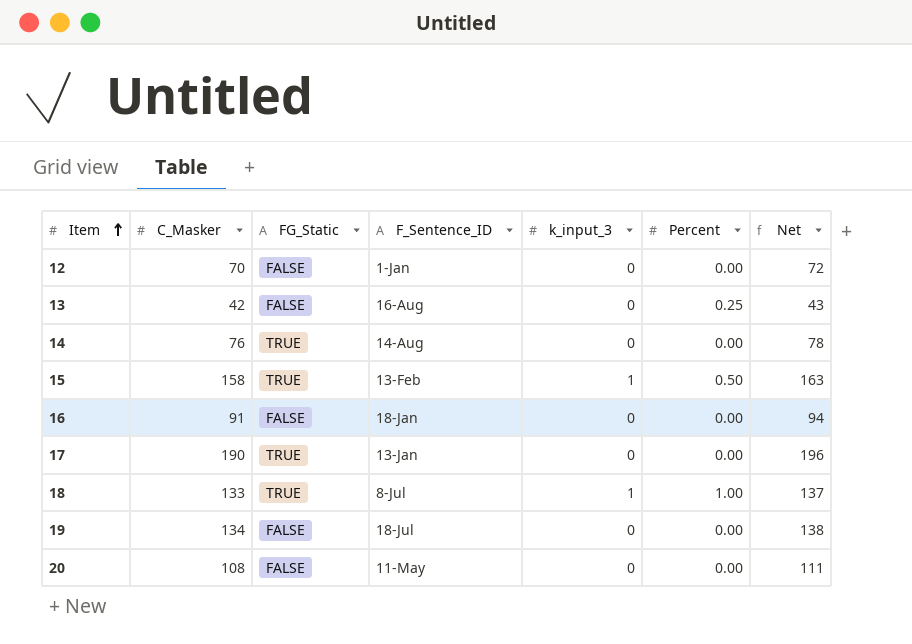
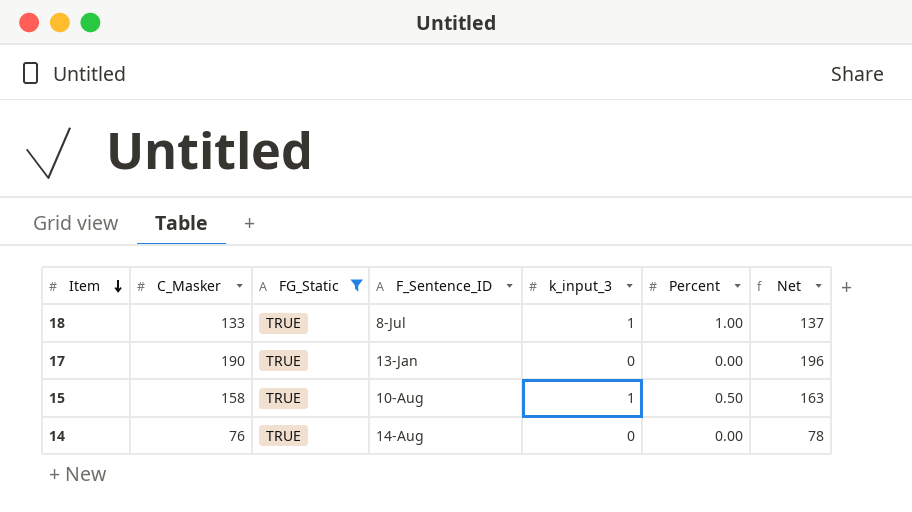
filter: none -> FG_Static = TRUE
row order: Item ascending -> Item descending
15 | F_Sentence_ID: 13-Feb -> 10-Aug

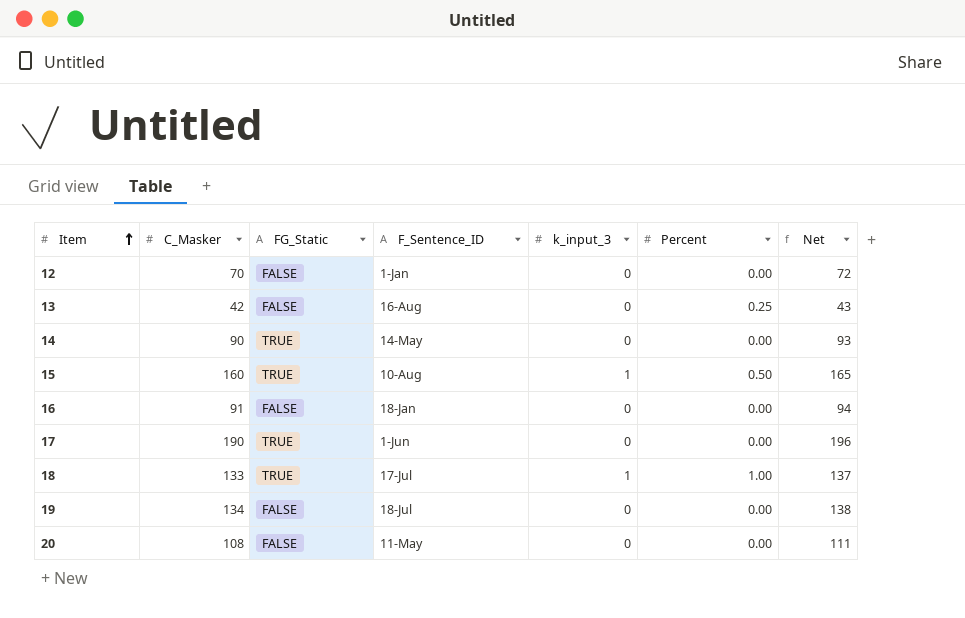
filter: FG_Static = TRUE -> none
row order: Item descending -> Item ascending
14 | C_Masker: 76 -> 90
14 | F_Sentence_ID: 14-Aug -> 14-May
14 | Net: 78 -> 93
15 | C_Masker: 158 -> 160
15 | Net: 163 -> 165
17 | F_Sentence_ID: 13-Jan -> 1-Jun
18 | F_Sentence_ID: 8-Jul -> 17-Jul

